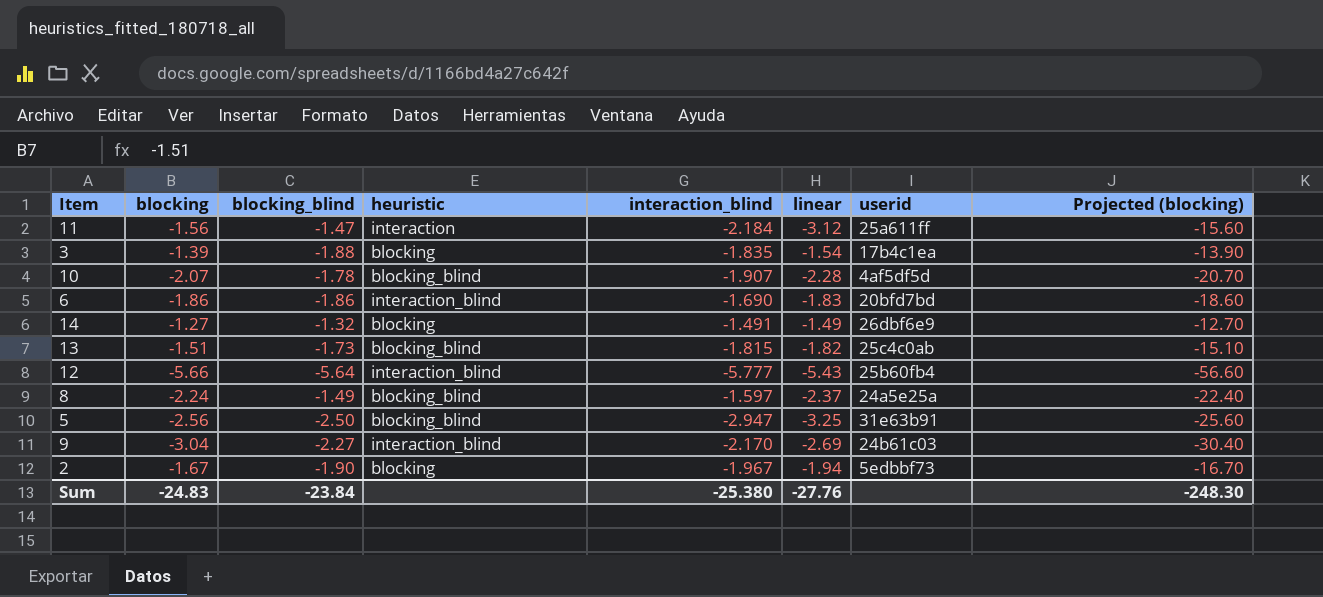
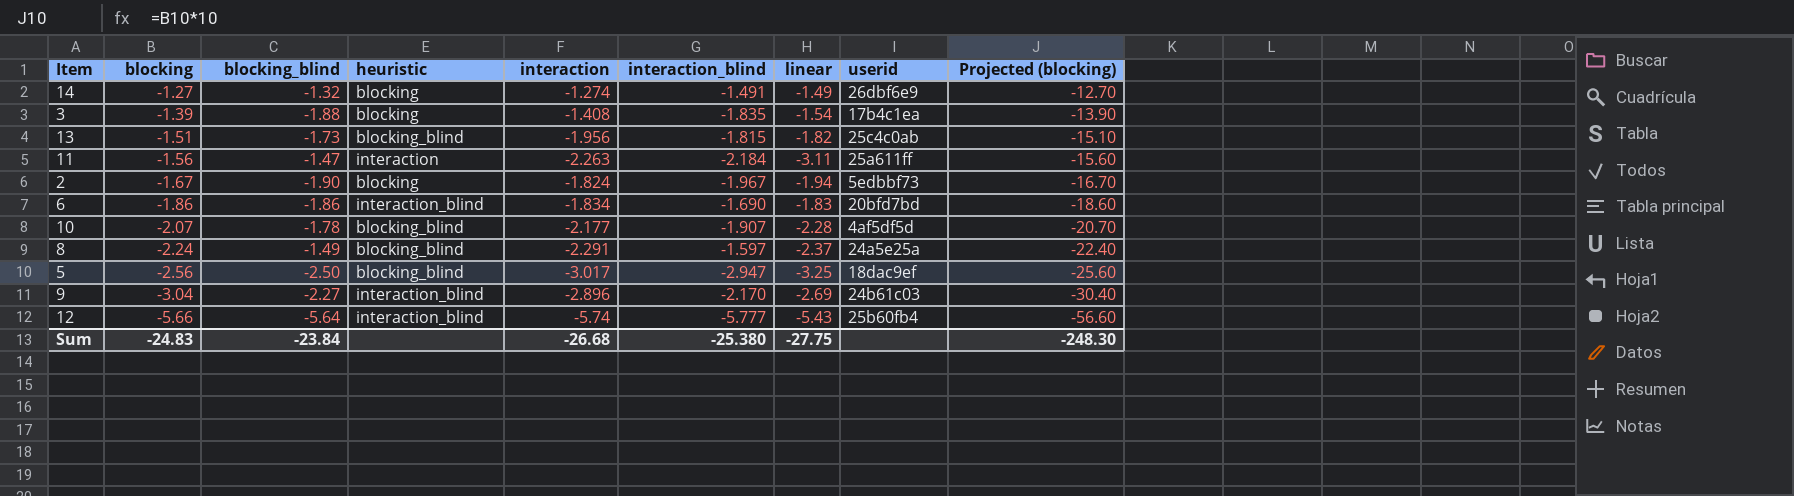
row order: none -> blocking descending
column interaction | position: none -> 5
11 | linear: -3.12 -> -3.11
5 | userid: 31e63b91 -> 18dac9ef
Sum | linear: -27.76 -> -27.75

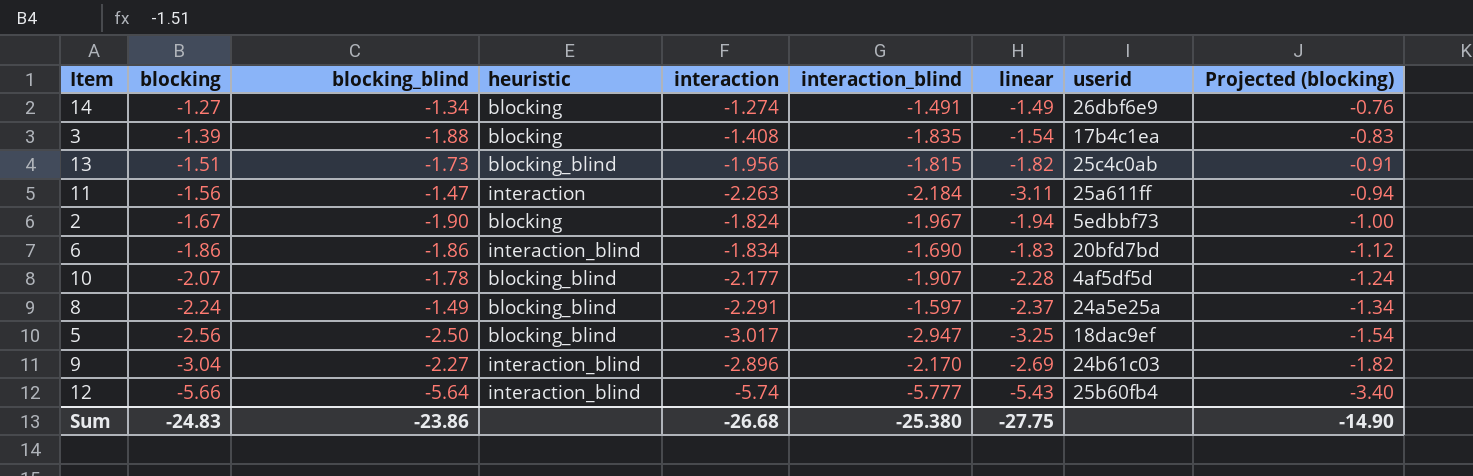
column Projected (blocking) | formula: [blocking] * 10 -> [blocking] * 0.6
14 | blocking_blind: -1.32 -> -1.34
Sum | blocking_blind: -23.84 -> -23.86
Sum | Projected (blocking): -248.30 -> -14.90

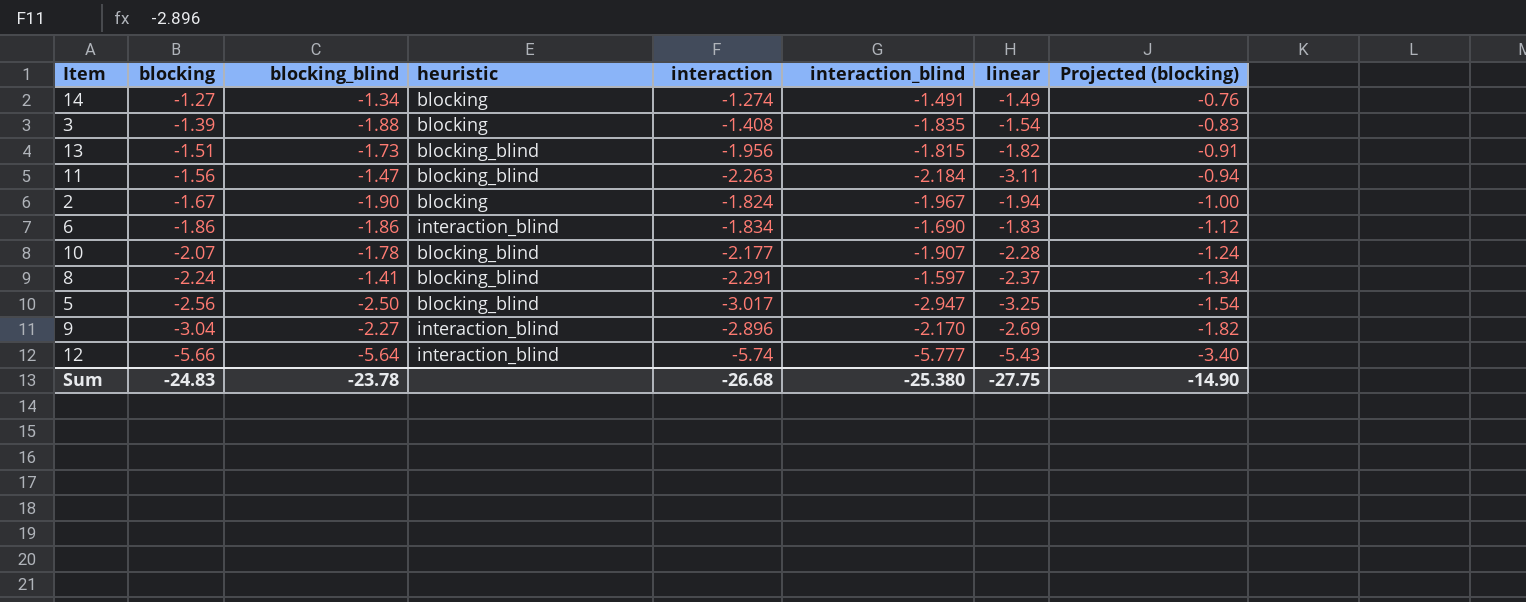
column userid | position: 8 -> none
11 | heuristic: interaction -> blocking_blind
8 | blocking_blind: -1.49 -> -1.41
Sum | blocking_blind: -23.86 -> -23.78

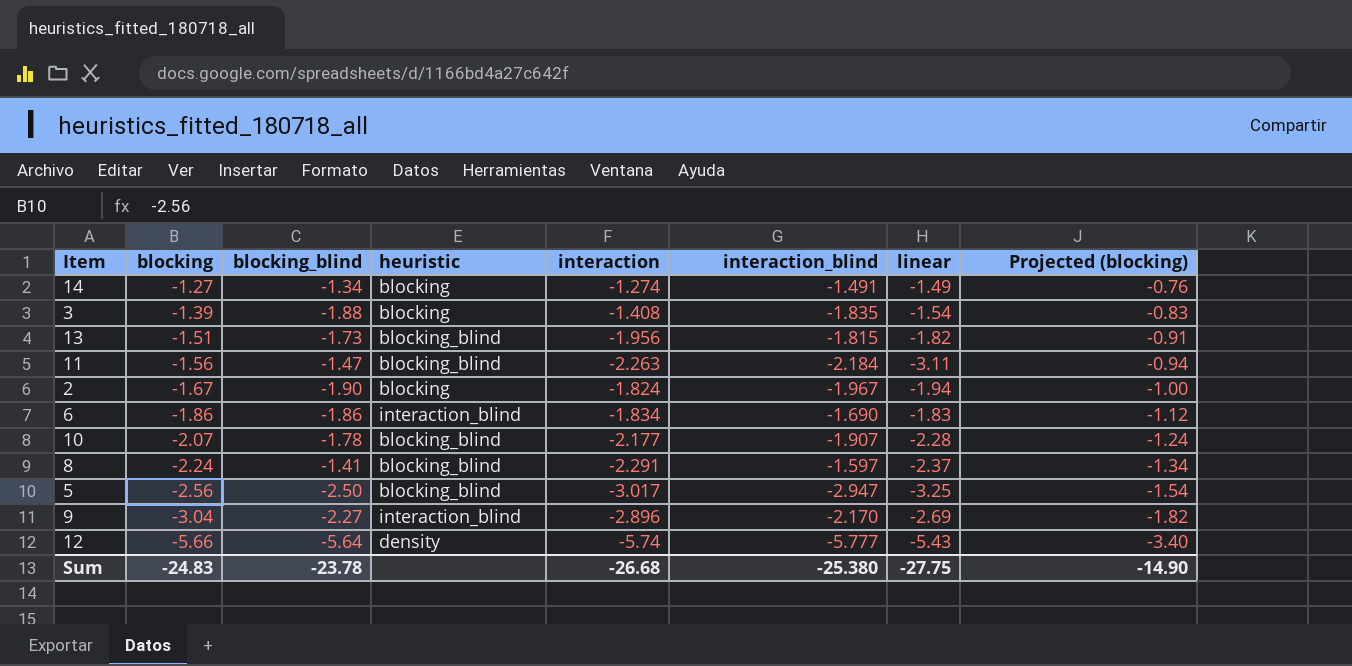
12 | heuristic: interaction_blind -> density

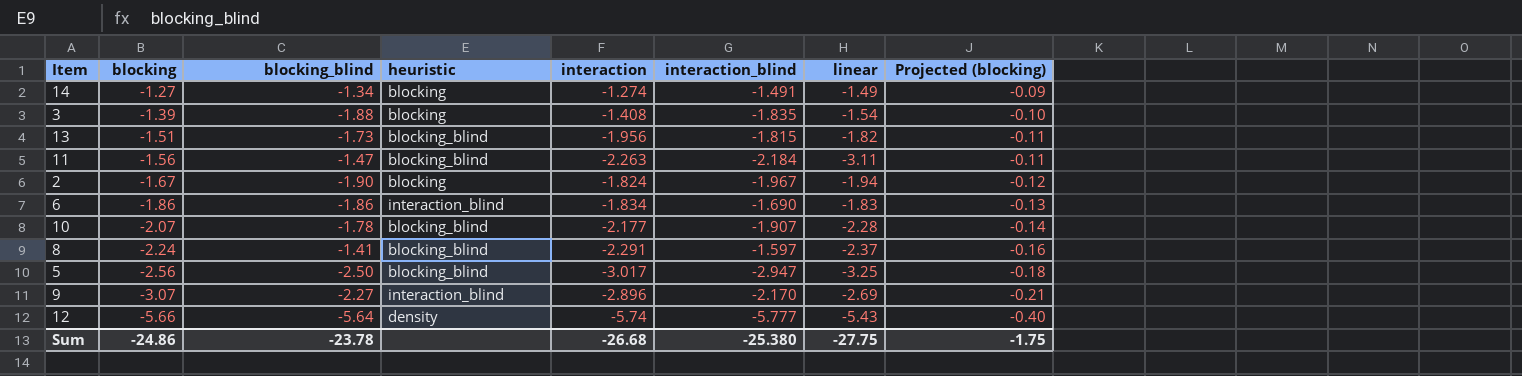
column Projected (blocking) | formula: [blocking] * 0.6 -> [blocking] * 0.07
9 | blocking: -3.04 -> -3.07
Sum | blocking: -24.83 -> -24.86
Sum | Projected (blocking): -14.90 -> -1.75

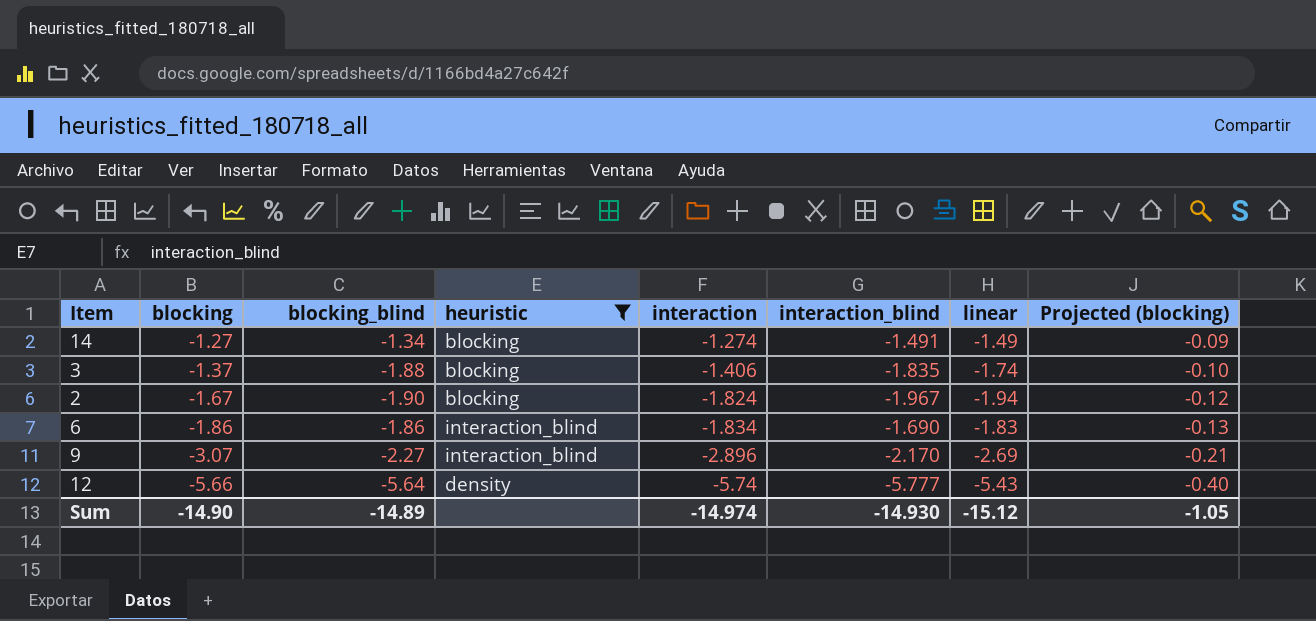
filter: none -> heuristic != blocking_blind
3 | blocking: -1.39 -> -1.37
3 | interaction: -1.408 -> -1.406
3 | linear: -1.54 -> -1.74
Sum | blocking: -24.86 -> -14.90
Sum | blocking_blind: -23.78 -> -14.89
Sum | interaction: -26.68 -> -14.974
Sum | interaction_blind: -25.380 -> -14.930
Sum | linear: -27.75 -> -15.12
Sum | Projected (blocking): -1.75 -> -1.05

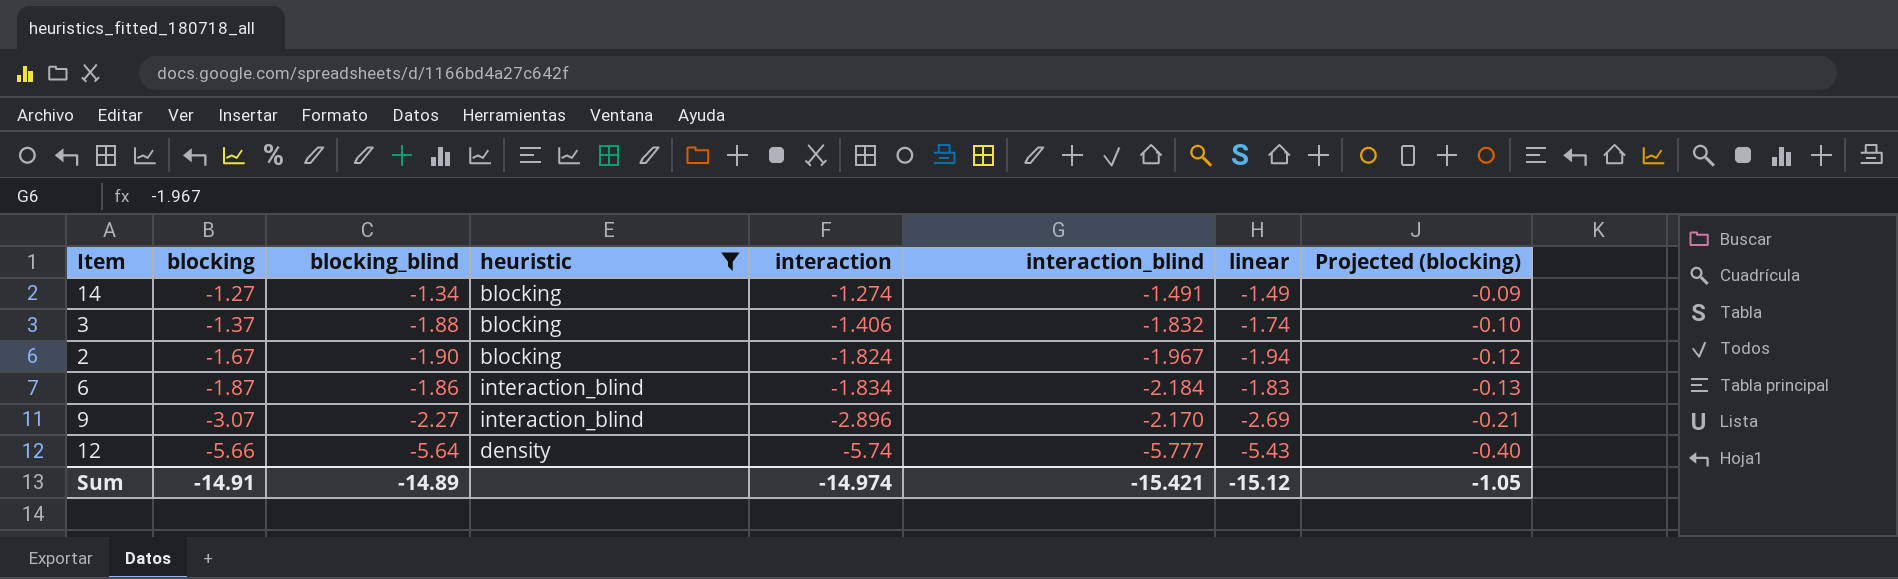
3 | interaction_blind: -1.835 -> -1.832
6 | blocking: -1.86 -> -1.87
6 | interaction_blind: -1.690 -> -2.184
Sum | blocking: -14.90 -> -14.91
Sum | interaction_blind: -14.930 -> -15.421

